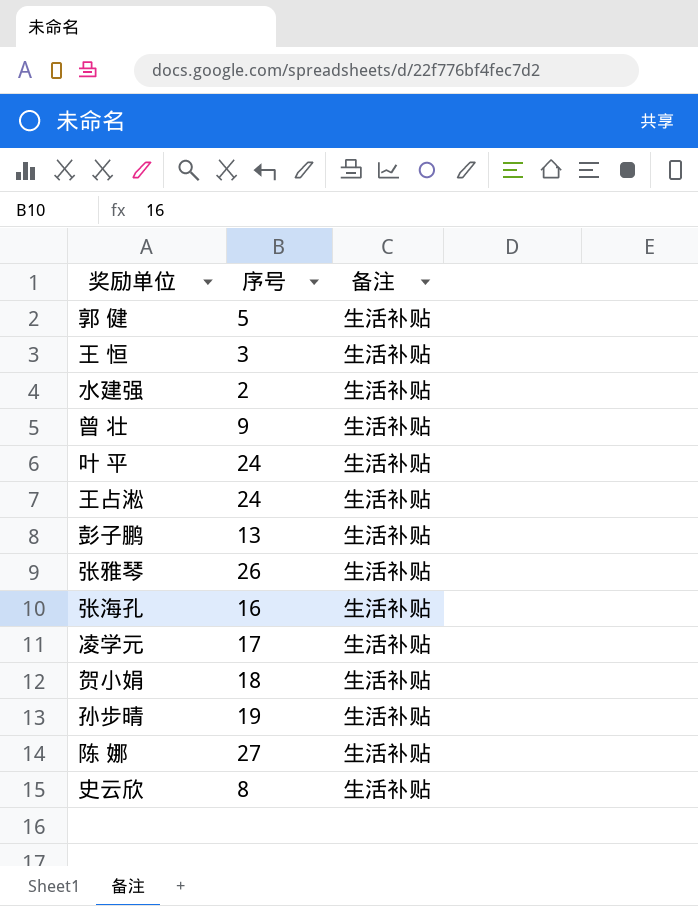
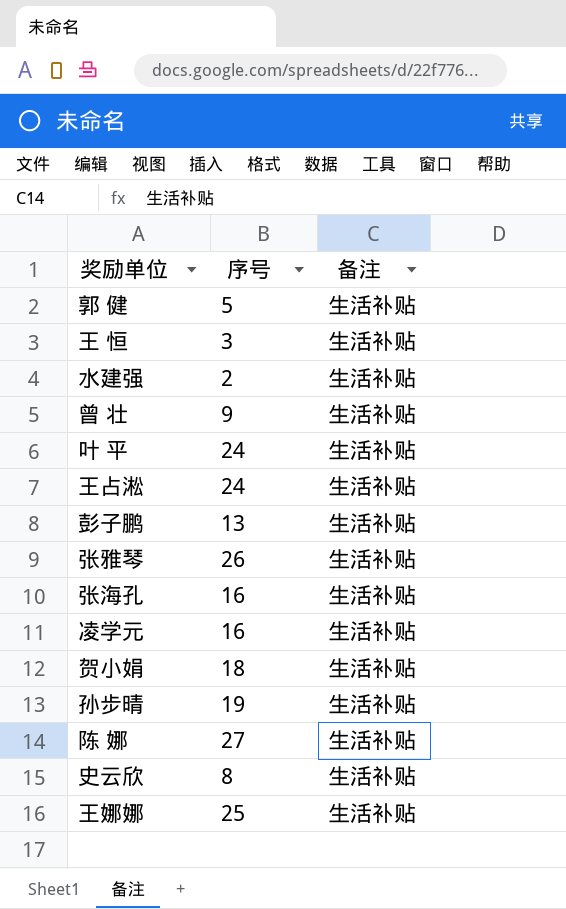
凌学元 | 序号: 17 -> 16
row 王娜娜: none -> 25 | 生活补贴

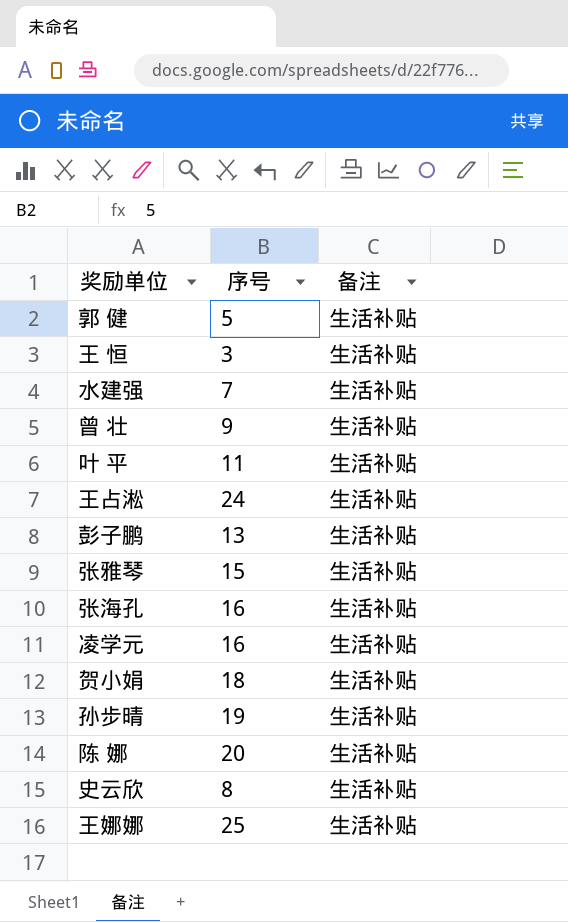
水建强 | 序号: 2 -> 7
叶 平 | 序号: 24 -> 11
张雅琴 | 序号: 26 -> 15
陈 娜 | 序号: 27 -> 20

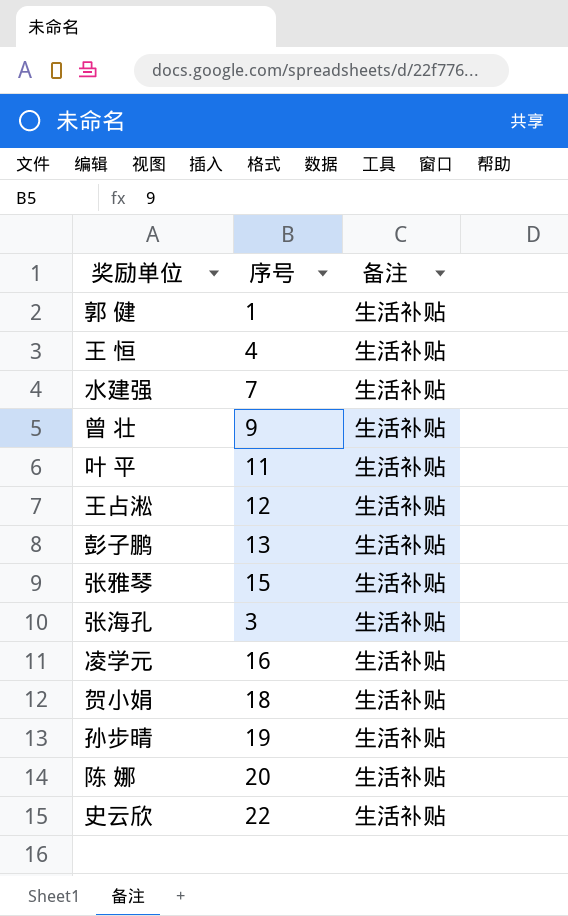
row 王娜娜: 25 | 生活补贴 -> none
郭 健 | 序号: 5 -> 1
王 恒 | 序号: 3 -> 4
王占淞 | 序号: 24 -> 12
张海孔 | 序号: 16 -> 3
史云欣 | 序号: 8 -> 22

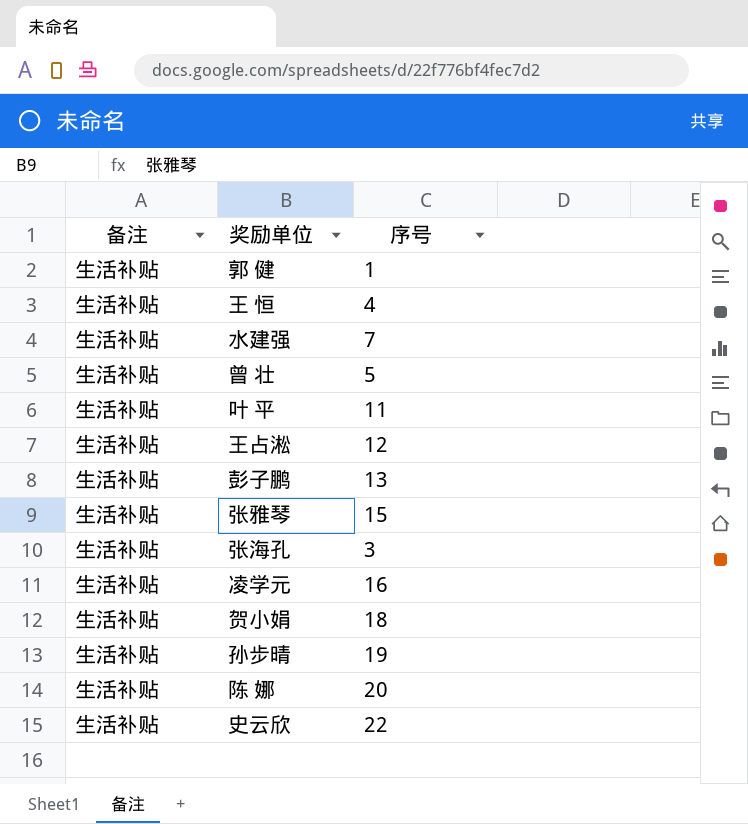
column 备注 | position: 3 -> 1
曾 壮 | 序号: 9 -> 5

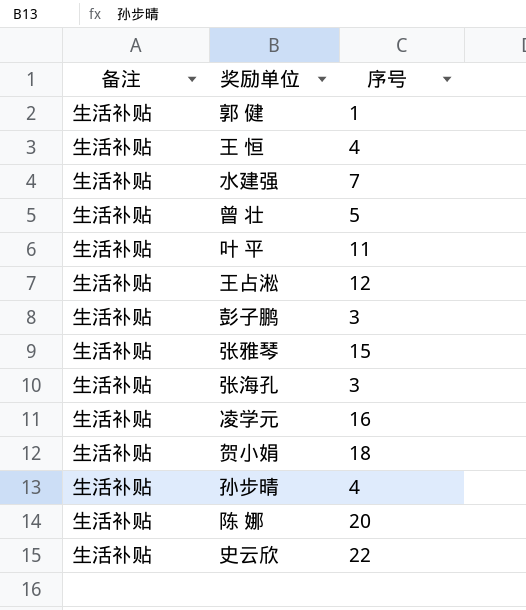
彭子鹏 | 序号: 13 -> 3
孙步晴 | 序号: 19 -> 4

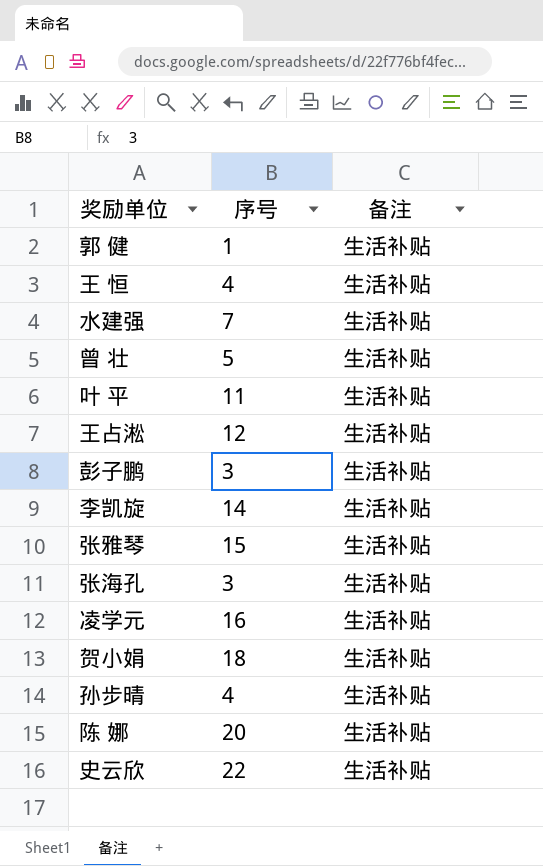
column 备注 | position: 1 -> 3
row 李凯旋: none -> 14 | 生活补贴

